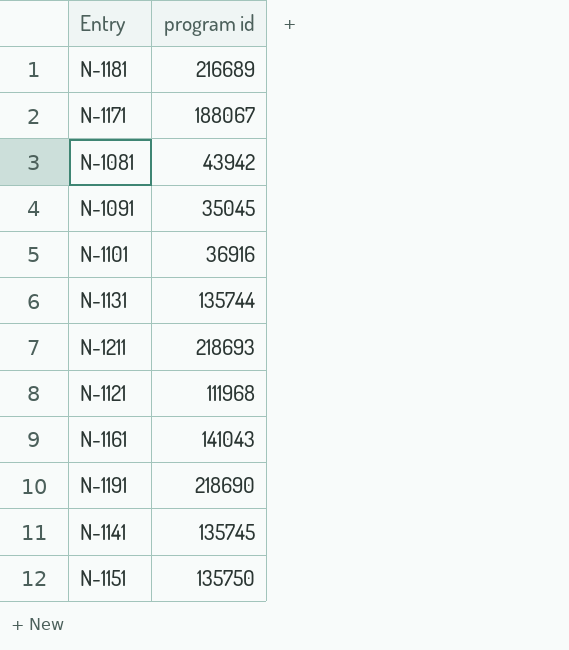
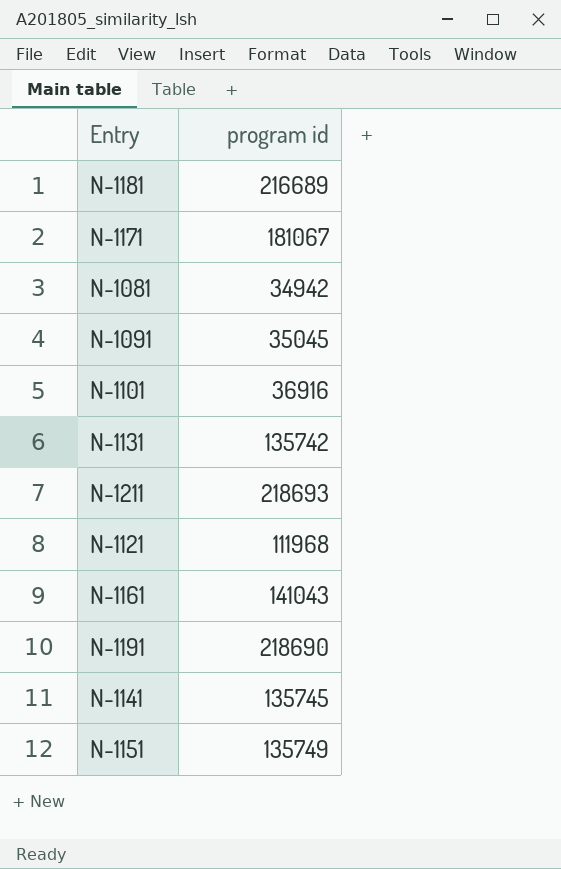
N-1171 | program id: 188067 -> 181067
N-1081 | program id: 43942 -> 34942
N-1131 | program id: 135744 -> 135742
N-1151 | program id: 135750 -> 135749

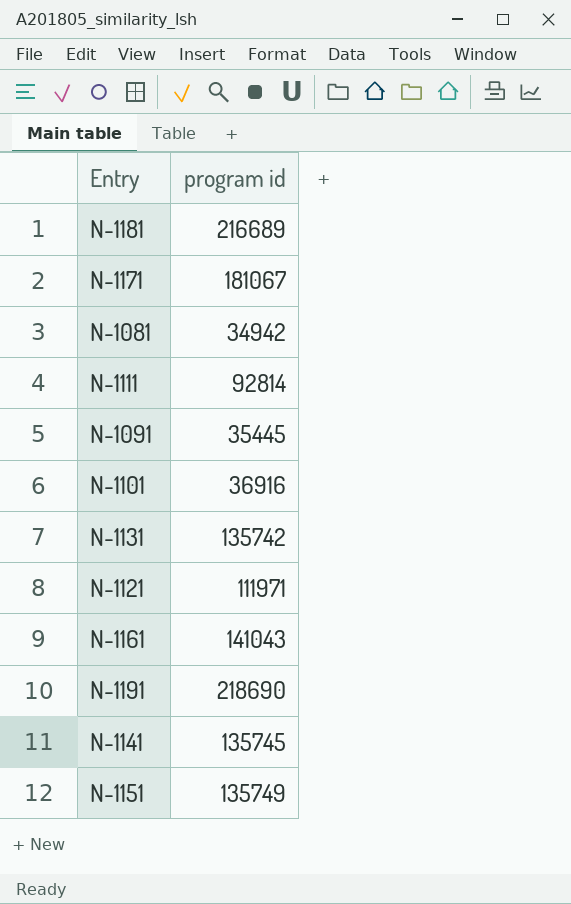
row N-1211: 218693 -> none
row N-1111: none -> 92814
N-1091 | program id: 35045 -> 35445
N-1121 | program id: 111968 -> 111971

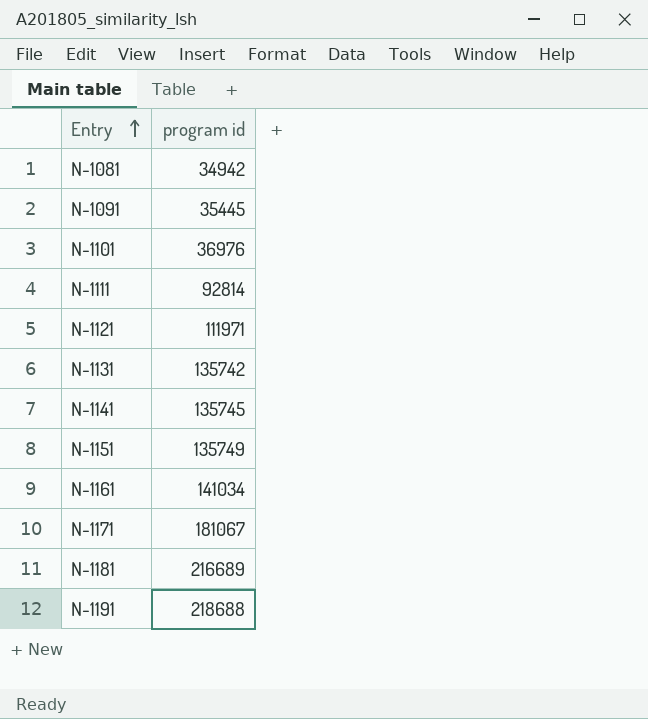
row order: none -> Entry ascending
N-1101 | program id: 36916 -> 36976
N-1161 | program id: 141043 -> 141034
N-1191 | program id: 218690 -> 218688

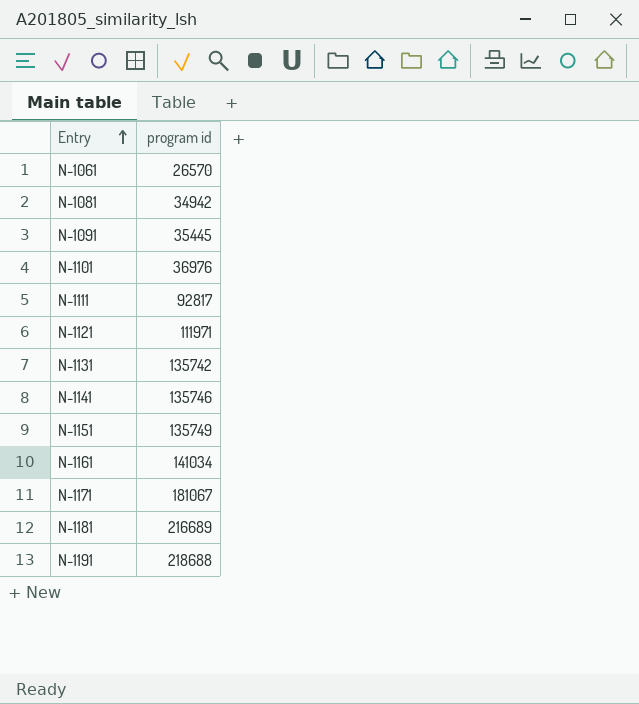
row N-1061: none -> 26570
N-1111 | program id: 92814 -> 92817
N-1141 | program id: 135745 -> 135746

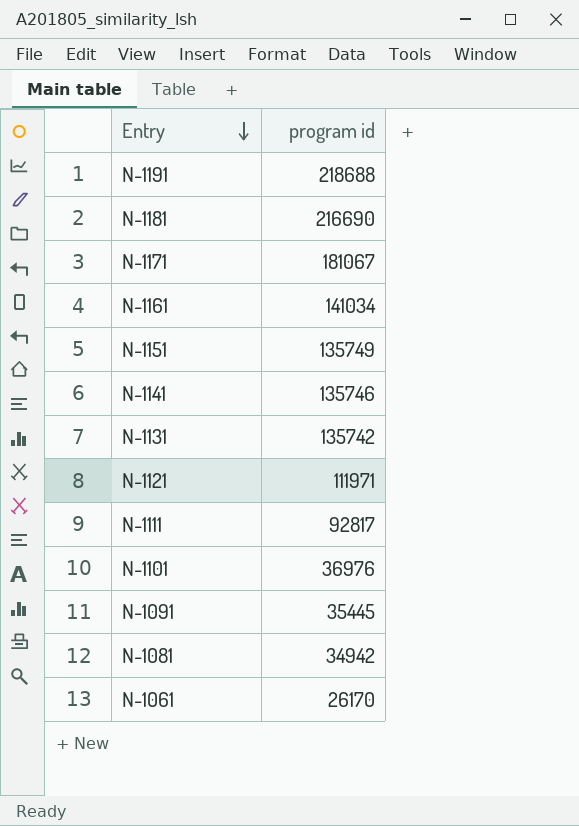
row order: Entry ascending -> Entry descending
N-1181 | program id: 216689 -> 216690
N-1061 | program id: 26570 -> 26170

